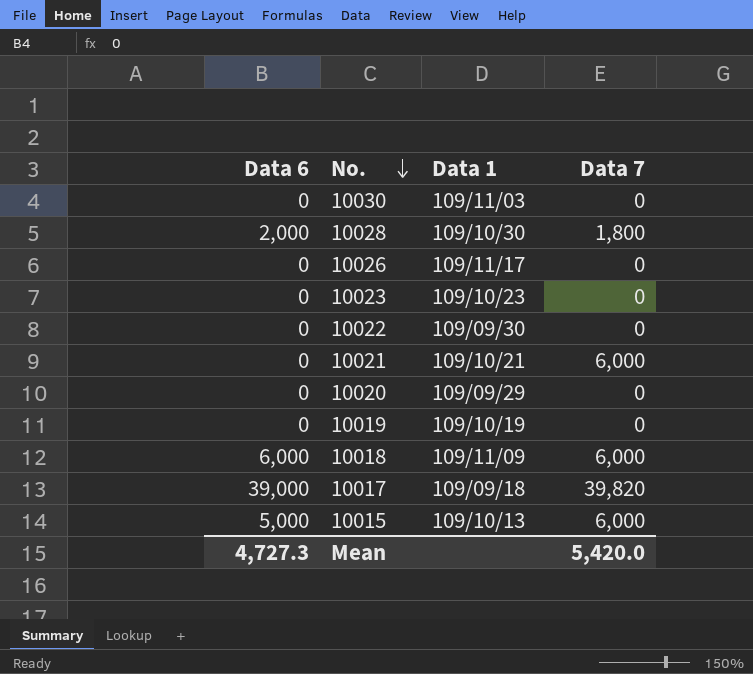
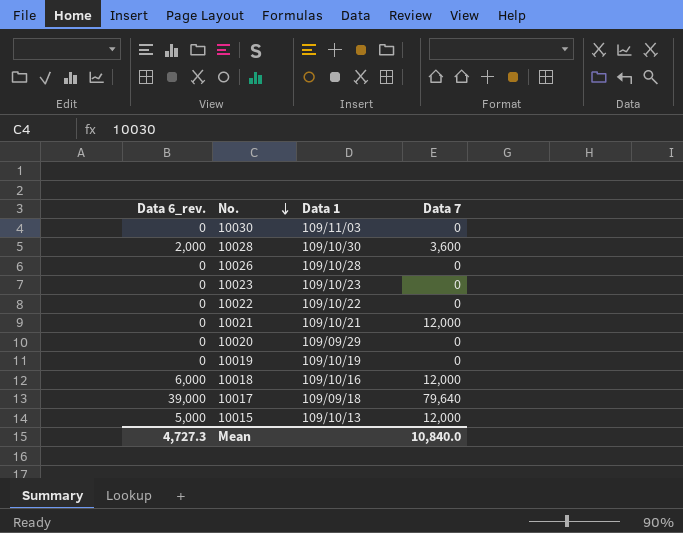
column name: Data 6 -> Data 6_rev.
10028 | Data 7: 1,800 -> 3,600
10026 | Data 1: 109/11/17 -> 109/10/28
10022 | Data 1: 109/09/30 -> 109/10/22
10021 | Data 7: 6,000 -> 12,000
10018 | Data 1: 109/11/09 -> 109/10/16
10018 | Data 7: 6,000 -> 12,000
10017 | Data 7: 39,820 -> 79,640
10015 | Data 7: 6,000 -> 12,000
Mean | Data 7: 5,420.0 -> 10,840.0

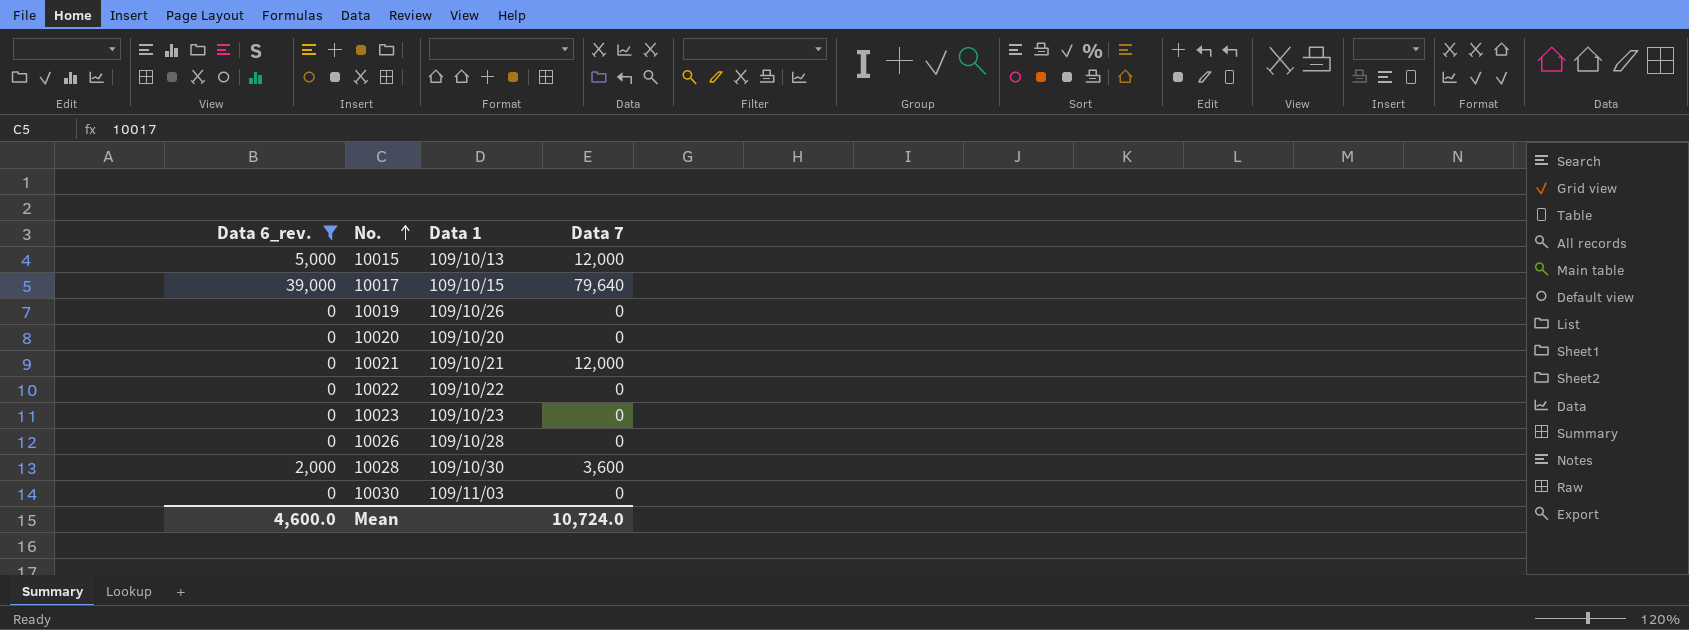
filter: none -> Data 6_rev. != 6,000
row order: No. descending -> No. ascending
10017 | Data 1: 109/09/18 -> 109/10/15
10019 | Data 1: 109/10/19 -> 109/10/26
10020 | Data 1: 109/09/29 -> 109/10/20
Mean | Data 6_rev.: 4,727.3 -> 4,600.0
Mean | Data 7: 10,840.0 -> 10,724.0

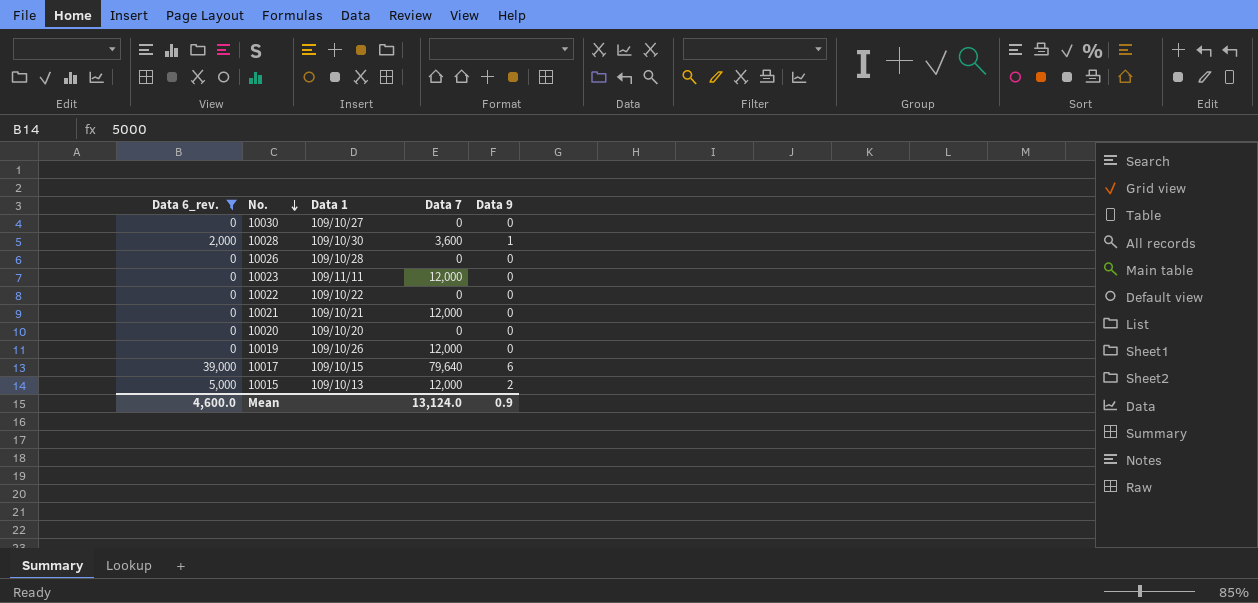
row order: No. ascending -> No. descending
column Data 9 | position: none -> 5
10030 | Data 1: 109/11/03 -> 109/10/27
10023 | Data 1: 109/10/23 -> 109/11/11
10023 | Data 7: 0 -> 12,000
10019 | Data 7: 0 -> 12,000
Mean | Data 7: 10,724.0 -> 13,124.0

